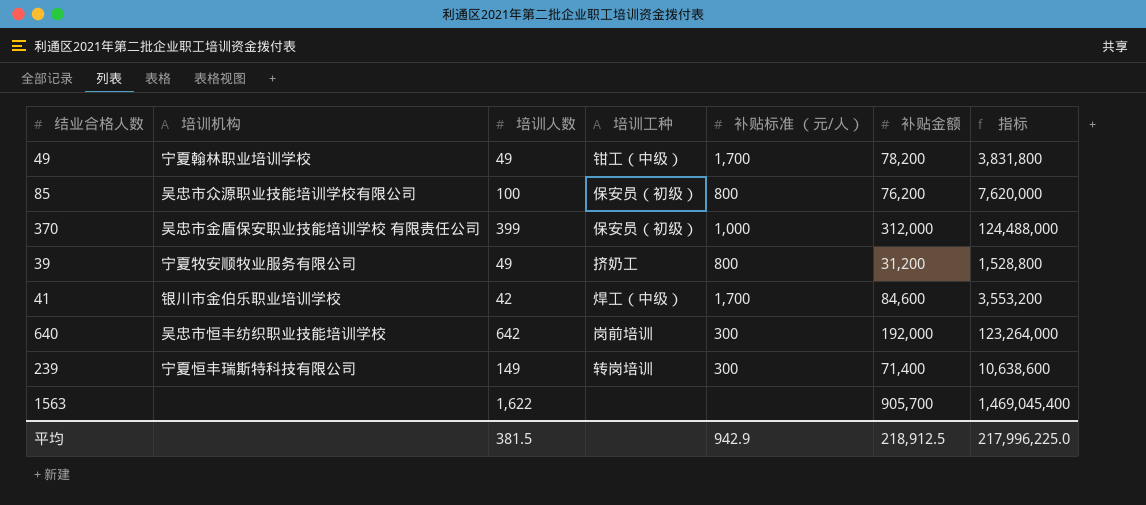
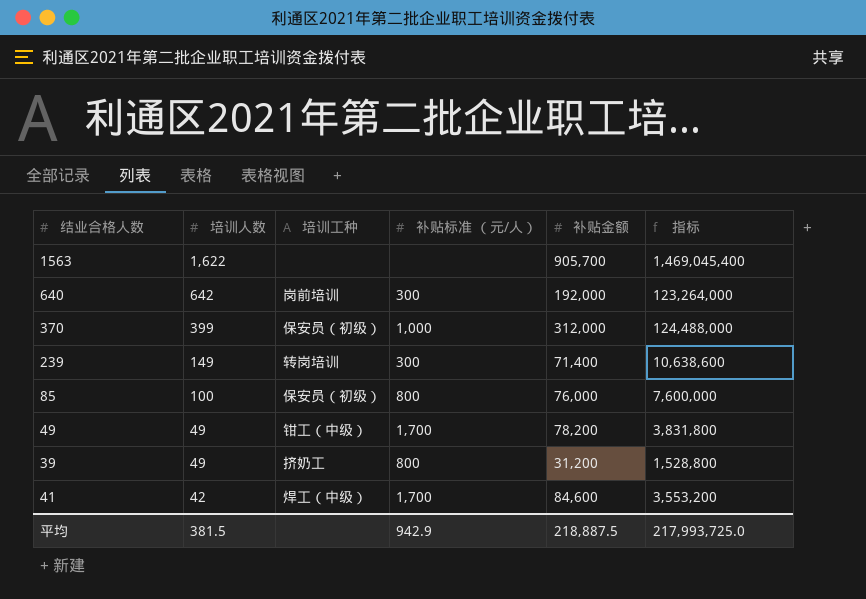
row order: none -> 培训人数 descending
column 培训机构 | position: 2 -> none
85 | 补贴金额: 76,200 -> 76,000
85 | 指标: 7,620,000 -> 7,600,000
平均 | 补贴金额: 218,912.5 -> 218,887.5
平均 | 指标: 217,996,225.0 -> 217,993,725.0

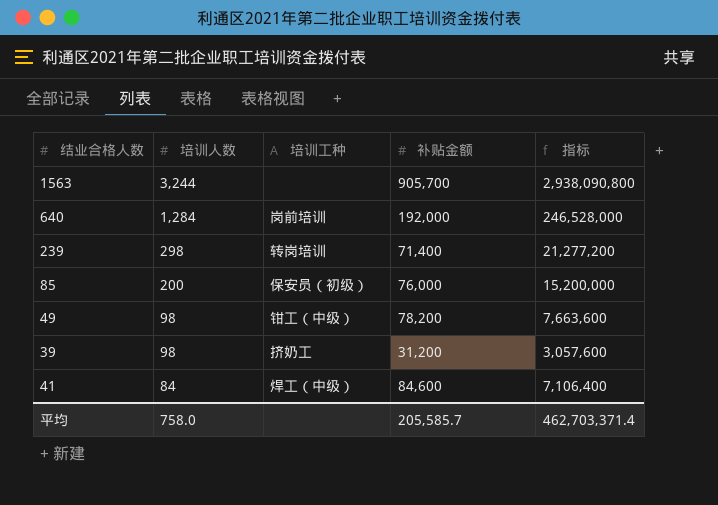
column 补贴标准 （元/人） | position: 4 -> none
row 370: 399 | 保安员（初级） | 1,000 | 312,000 | 124,488,000 -> none
1563 | 培训人数: 1,622 -> 3,244
1563 | 指标: 1,469,045,400 -> 2,938,090,800
640 | 培训人数: 642 -> 1,284
640 | 指标: 123,264,000 -> 246,528,000
239 | 培训人数: 149 -> 298
239 | 指标: 10,638,600 -> 21,277,200
85 | 培训人数: 100 -> 200
85 | 指标: 7,600,000 -> 15,200,000
49 | 培训人数: 49 -> 98
49 | 指标: 3,831,800 -> 7,663,600
39 | 培训人数: 49 -> 98
39 | 指标: 1,528,800 -> 3,057,600
41 | 培训人数: 42 -> 84
41 | 指标: 3,553,200 -> 7,106,400
平均 | 培训人数: 381.5 -> 758.0
平均 | 补贴金额: 218,887.5 -> 205,585.7
平均 | 指标: 217,993,725.0 -> 462,703,371.4

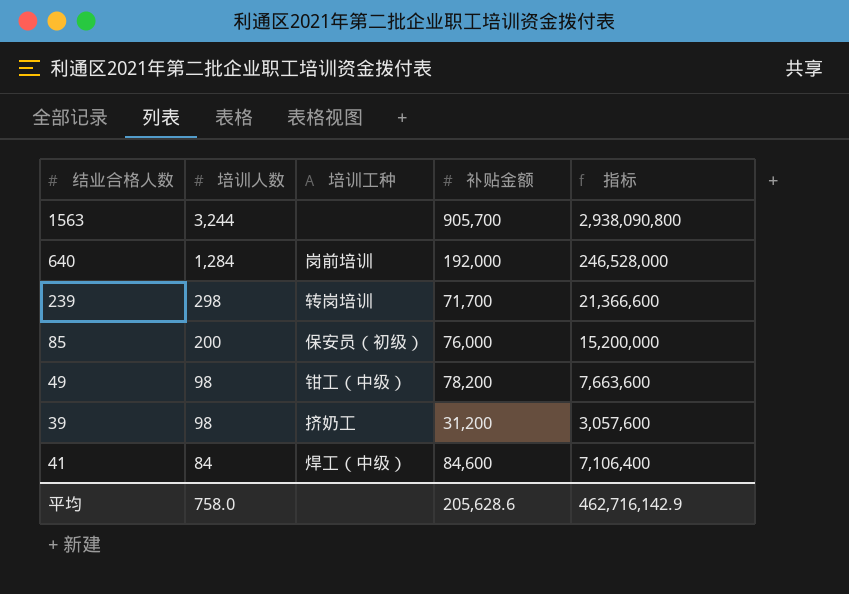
239 | 补贴金额: 71,400 -> 71,700
239 | 指标: 21,277,200 -> 21,366,600
平均 | 补贴金额: 205,585.7 -> 205,628.6
平均 | 指标: 462,703,371.4 -> 462,716,142.9

